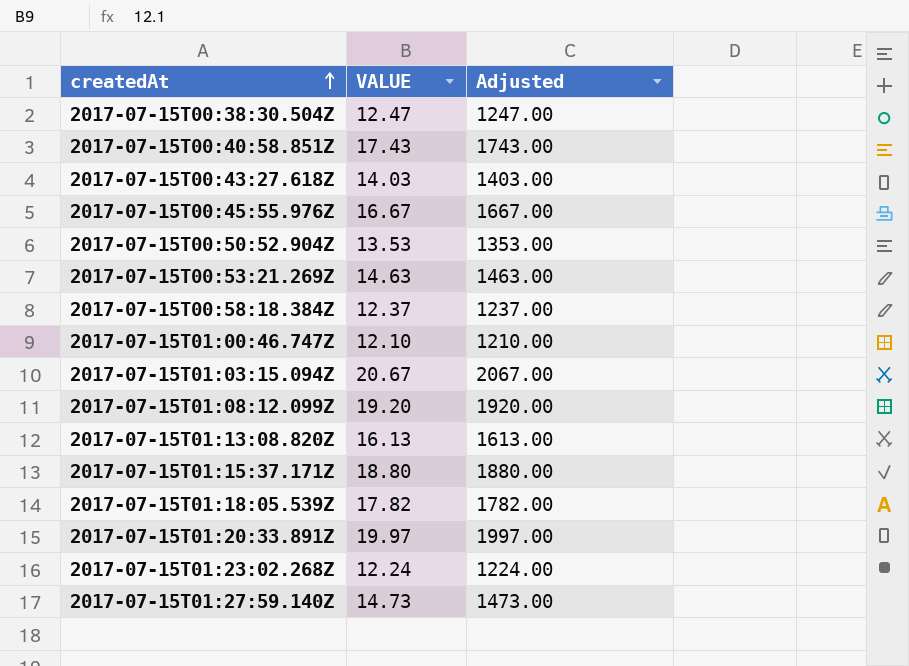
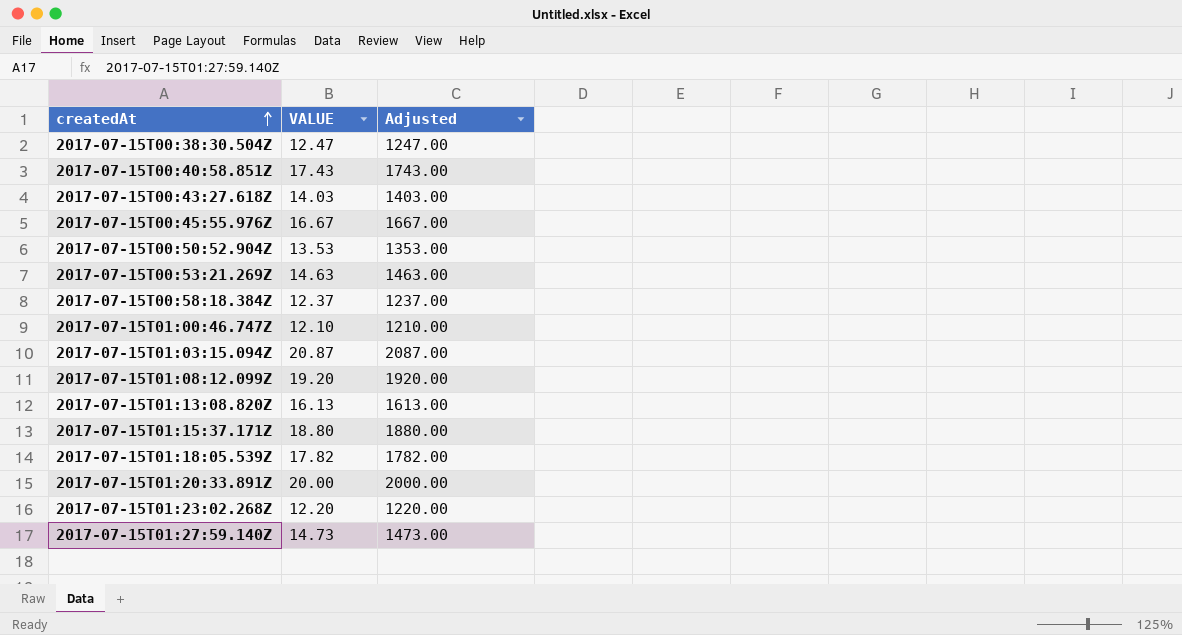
2017-07-15T01:03:15.094Z | VALUE: 20.67 -> 20.87
2017-07-15T01:03:15.094Z | Adjusted: 2067.00 -> 2087.00
2017-07-15T01:20:33.891Z | VALUE: 19.97 -> 20.00
2017-07-15T01:20:33.891Z | Adjusted: 1997.00 -> 2000.00
2017-07-15T01:23:02.268Z | VALUE: 12.24 -> 12.20
2017-07-15T01:23:02.268Z | Adjusted: 1224.00 -> 1220.00

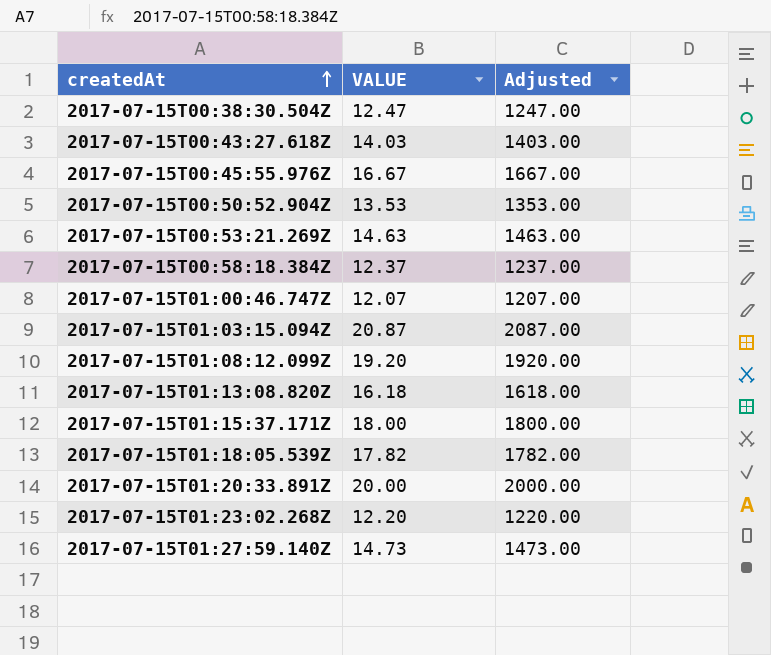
row 2017-07-15T00:40:58.851Z: 17.43 | 1743.00 -> none
2017-07-15T01:00:46.747Z | VALUE: 12.10 -> 12.07
2017-07-15T01:00:46.747Z | Adjusted: 1210.00 -> 1207.00
2017-07-15T01:13:08.820Z | VALUE: 16.13 -> 16.18
2017-07-15T01:13:08.820Z | Adjusted: 1613.00 -> 1618.00
2017-07-15T01:15:37.171Z | VALUE: 18.80 -> 18.00
2017-07-15T01:15:37.171Z | Adjusted: 1880.00 -> 1800.00

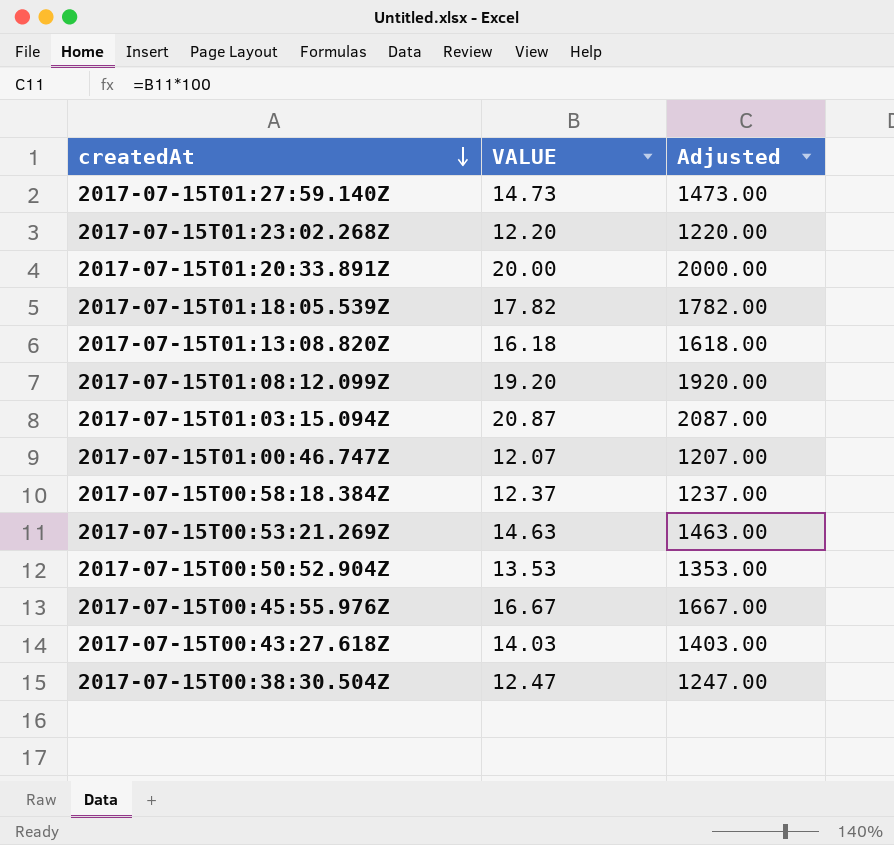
row order: createdAt ascending -> createdAt descending
row 2017-07-15T01:15:37.171Z: 18.00 | 1800.00 -> none

